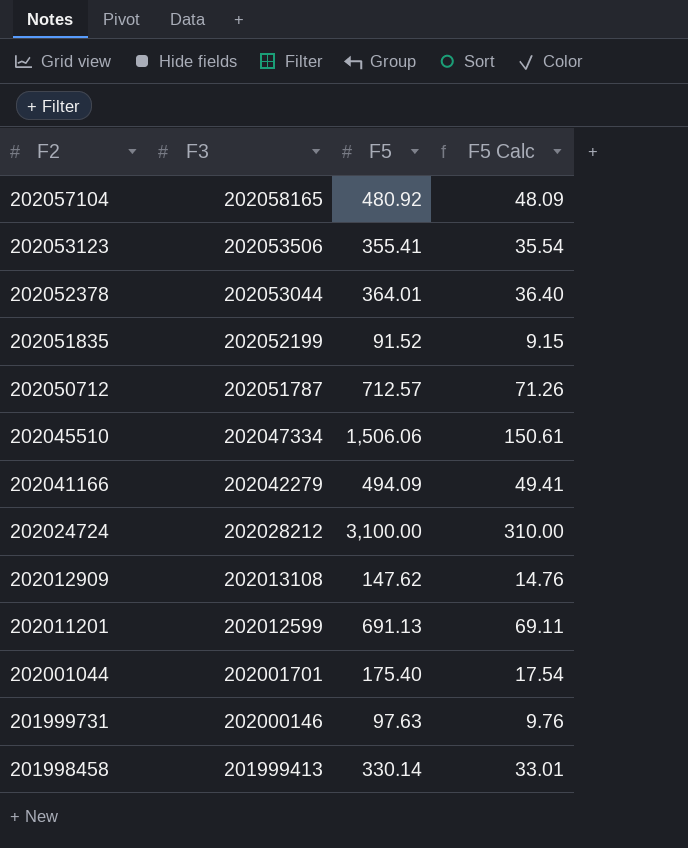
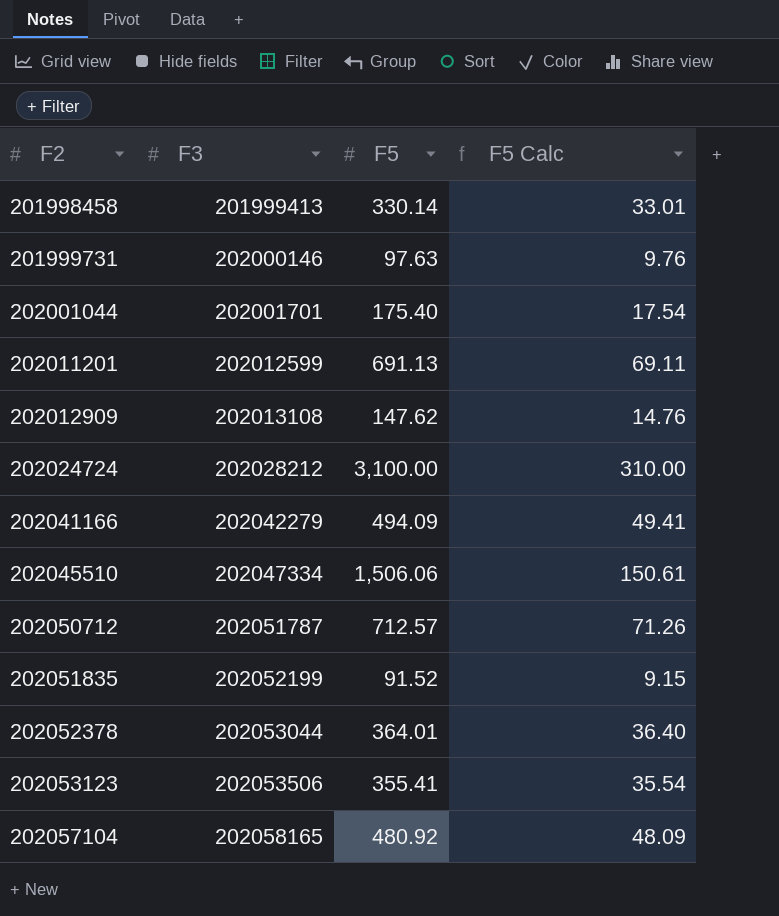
row order: F2 descending -> F2 ascending

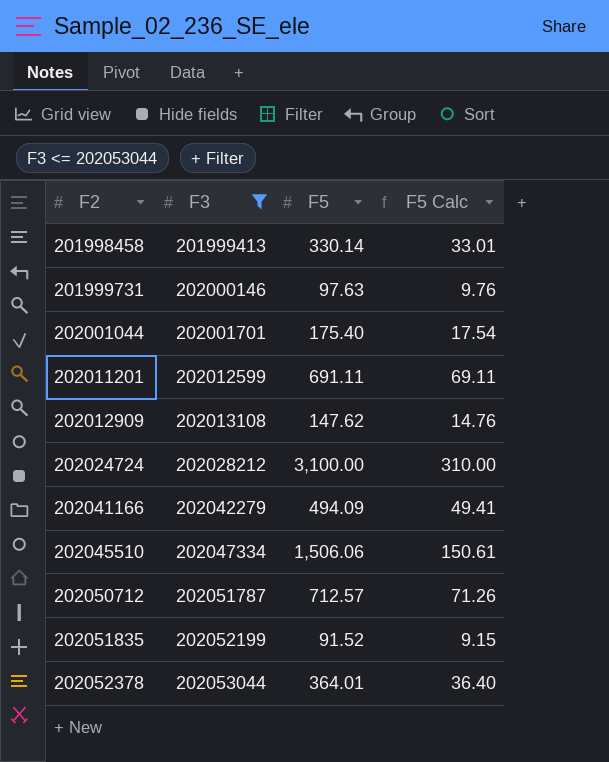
filter: none -> F3 <= 202053044
202011201 | F5: 691.13 -> 691.11

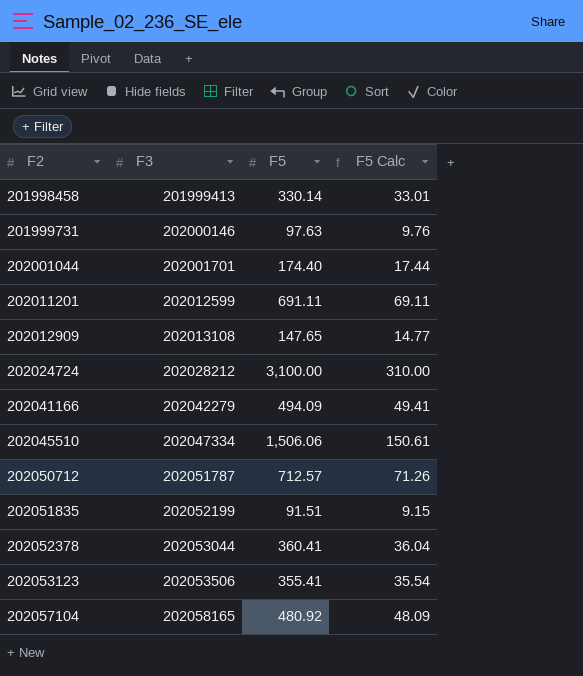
filter: F3 <= 202053044 -> none
202001044 | F5: 175.40 -> 174.40
202001044 | F5 Calc: 17.54 -> 17.44
202012909 | F5: 147.62 -> 147.65
202012909 | F5 Calc: 14.76 -> 14.77
202051835 | F5: 91.52 -> 91.51
202052378 | F5: 364.01 -> 360.41
202052378 | F5 Calc: 36.40 -> 36.04

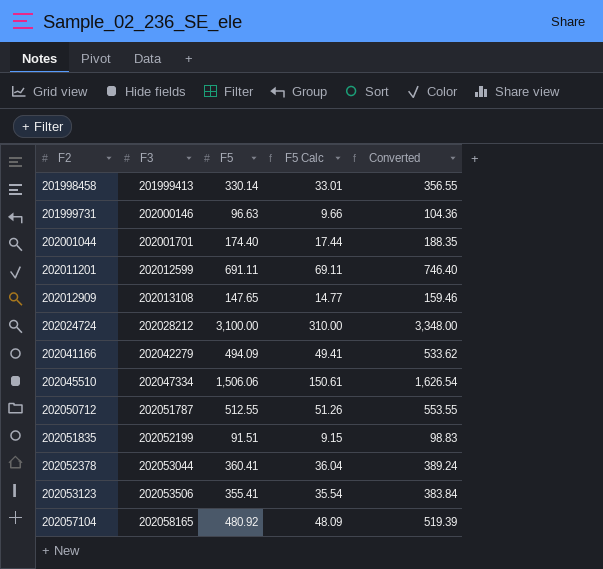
column Converted | formula: none -> [F5] * 1.08
201999731 | F5: 97.63 -> 96.63
201999731 | F5 Calc: 9.76 -> 9.66
202050712 | F5: 712.57 -> 512.55
202050712 | F5 Calc: 71.26 -> 51.26

